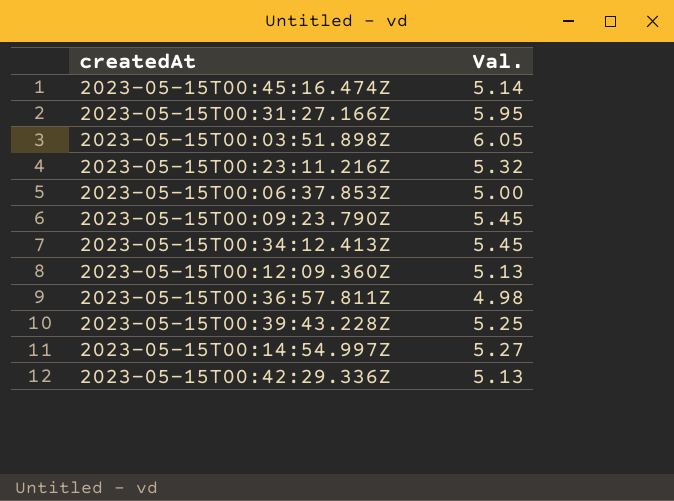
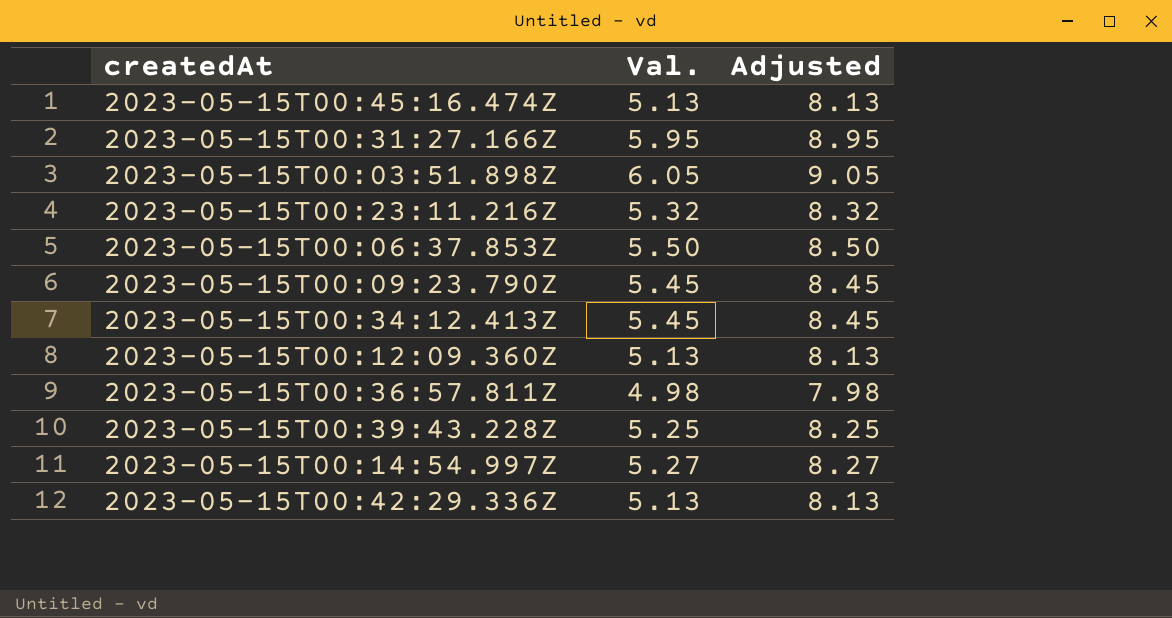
column Adjusted | formula: none -> [Val.] + 3
2023-05-15T00:45:16.474Z | Val.: 5.14 -> 5.13
2023-05-15T00:06:37.853Z | Val.: 5.00 -> 5.50

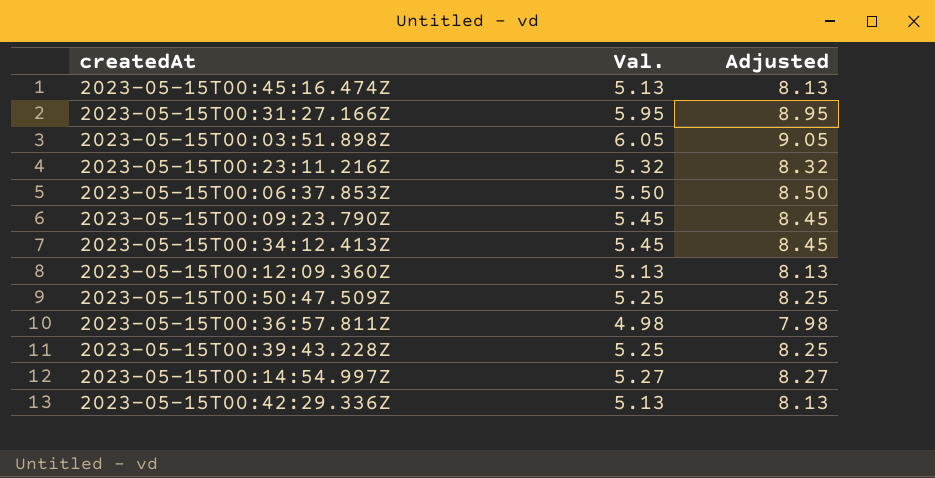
row 2023-05-15T00:50:47.509Z: none -> 5.25 | 8.25

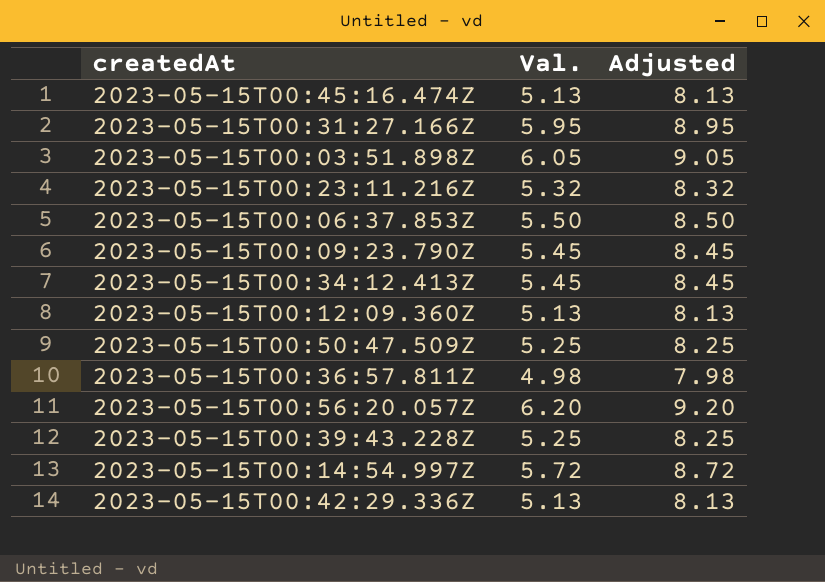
row 2023-05-15T00:56:20.057Z: none -> 6.20 | 9.20
2023-05-15T00:14:54.997Z | Val.: 5.27 -> 5.72
2023-05-15T00:14:54.997Z | Adjusted: 8.27 -> 8.72

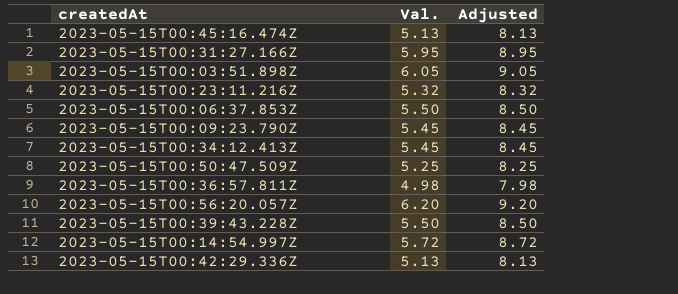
row 2023-05-15T00:12:09.360Z: 5.13 | 8.13 -> none
2023-05-15T00:39:43.228Z | Val.: 5.25 -> 5.50
2023-05-15T00:39:43.228Z | Adjusted: 8.25 -> 8.50

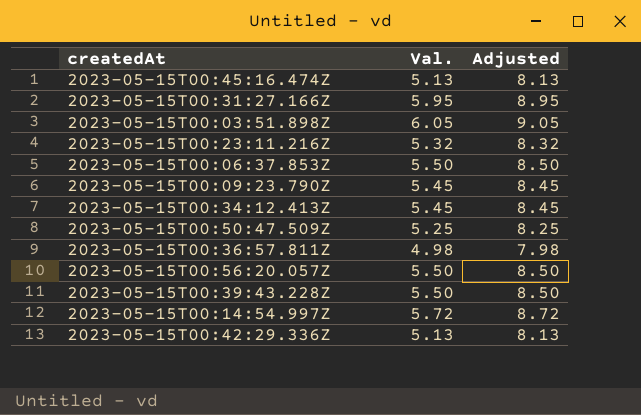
2023-05-15T00:56:20.057Z | Val.: 6.20 -> 5.50
2023-05-15T00:56:20.057Z | Adjusted: 9.20 -> 8.50

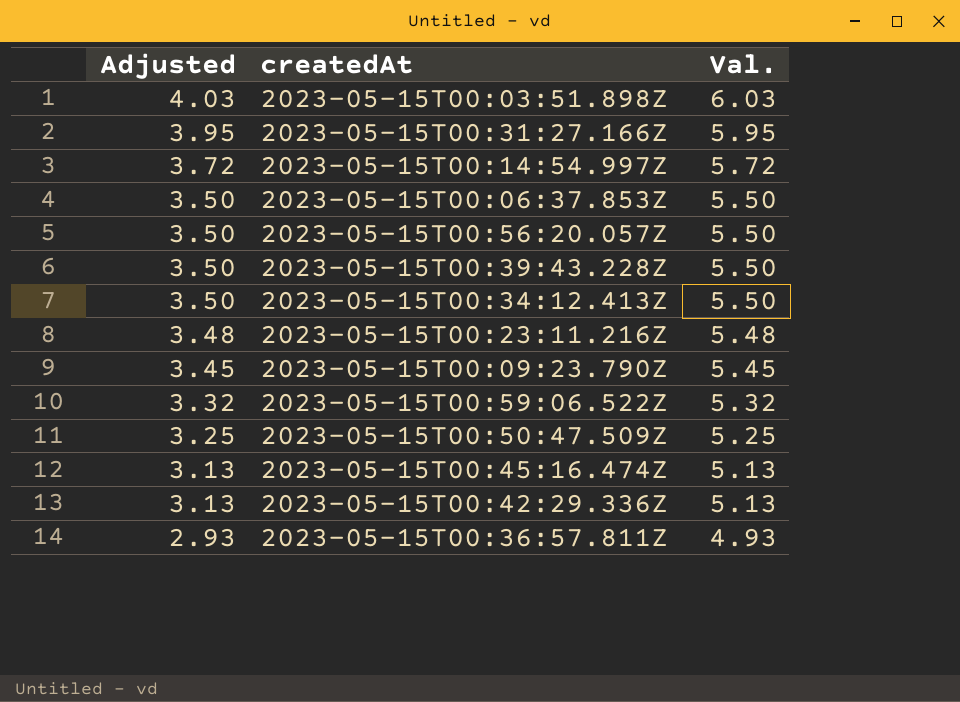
row order: none -> Adjusted descending
column Adjusted | formula: [Val.] + 3 -> [Val.] - 2
column Adjusted | position: 3 -> 1
2023-05-15T00:03:51.898Z | Val.: 6.05 -> 6.03
2023-05-15T00:34:12.413Z | Val.: 5.45 -> 5.50
2023-05-15T00:23:11.216Z | Val.: 5.32 -> 5.48
row 2023-05-15T00:59:06.522Z: none -> 3.32 | 5.32
2023-05-15T00:36:57.811Z | Val.: 4.98 -> 4.93

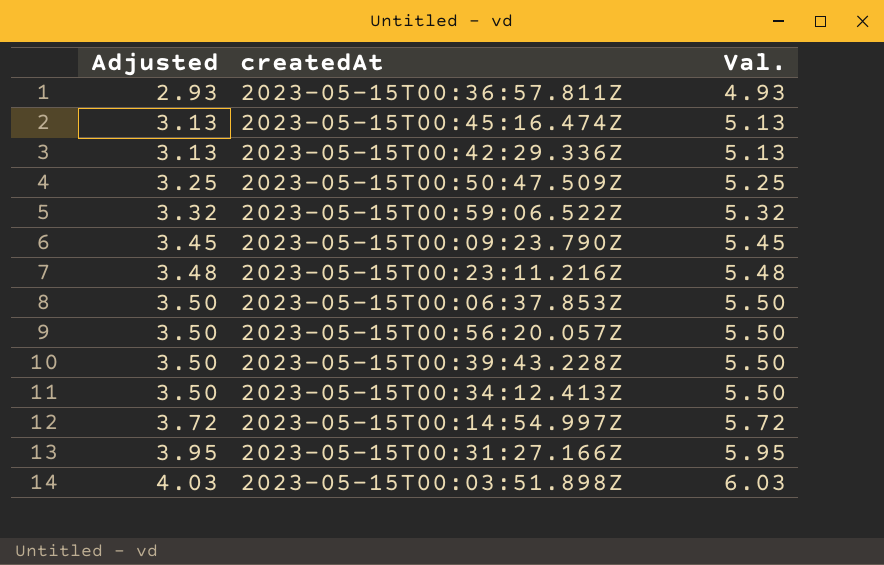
row order: Adjusted descending -> Adjusted ascending

